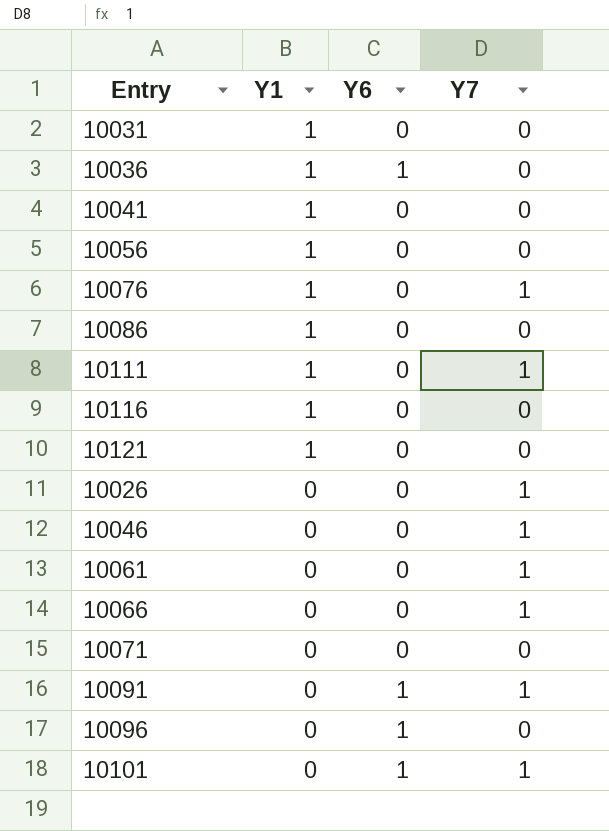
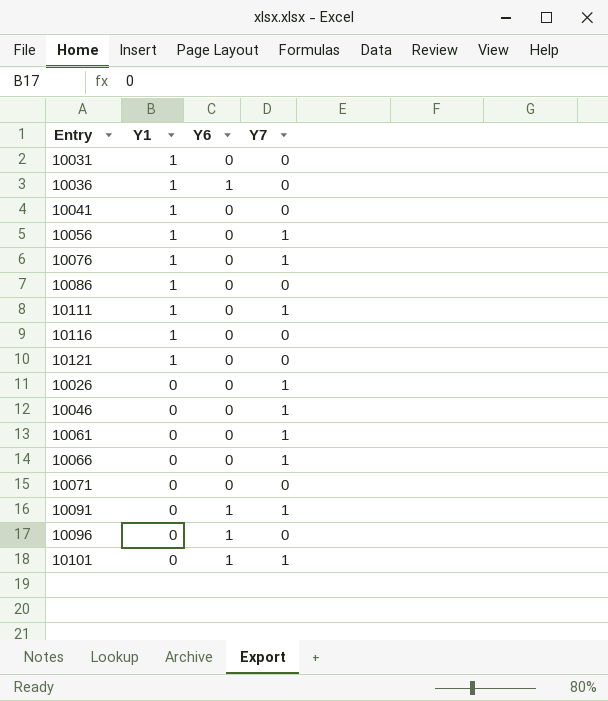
10056 | Y7: 0 -> 1

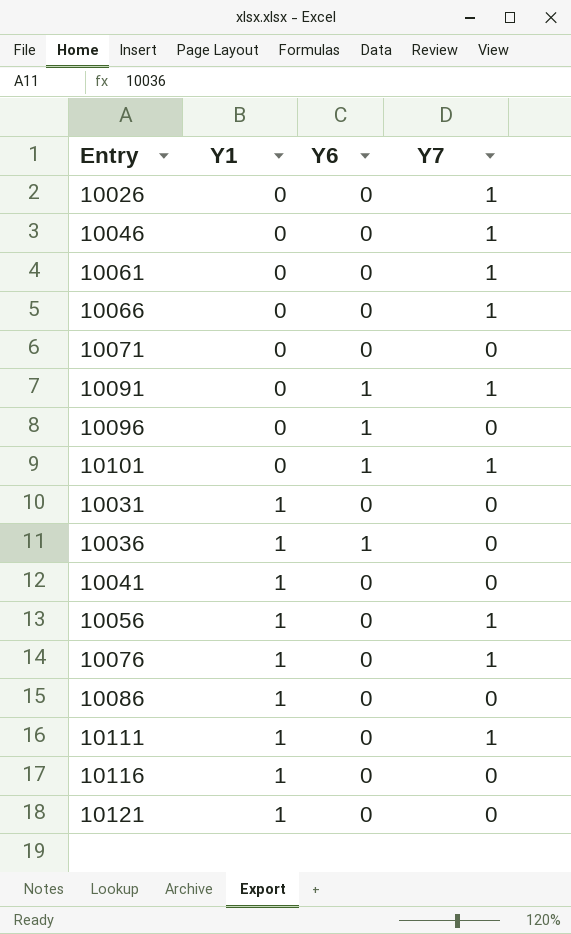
row order: Y1 descending -> Y1 ascending

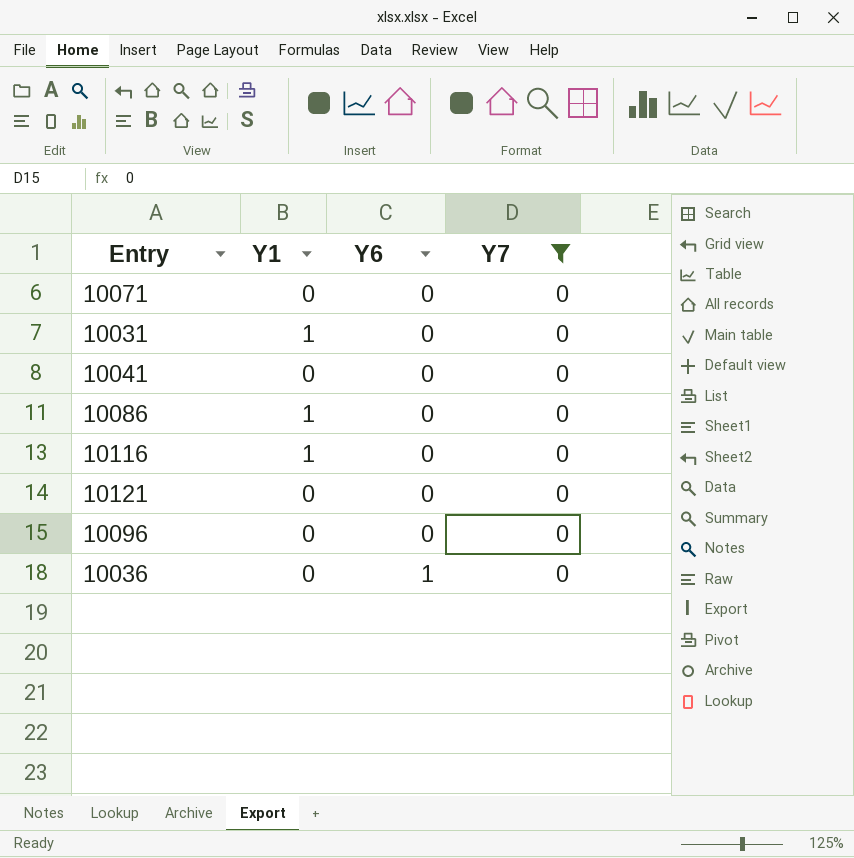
filter: none -> Y7 = 0
row order: Y1 ascending -> Y6 ascending
10041 | Y1: 1 -> 0
10121 | Y1: 1 -> 0
10096 | Y6: 1 -> 0
10036 | Y1: 1 -> 0

